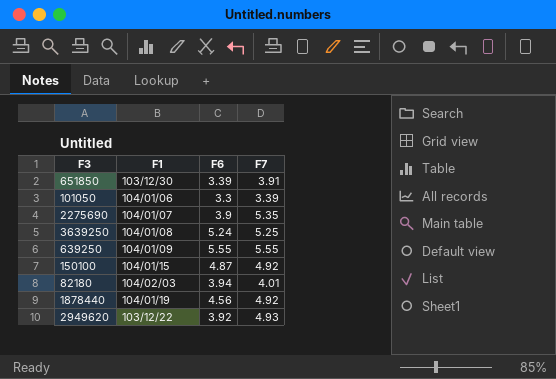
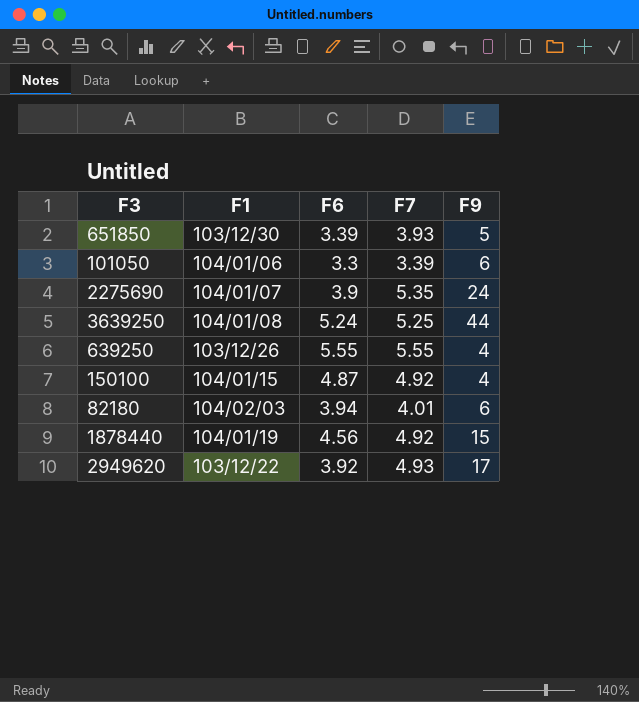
column F9 | position: none -> 5
651850 | F7: 3.91 -> 3.93
639250 | F1: 104/01/09 -> 103/12/26

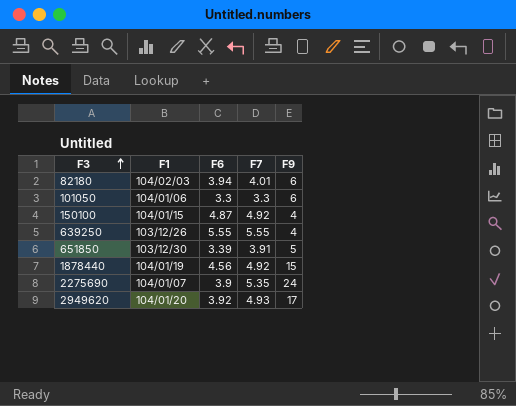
row order: none -> F3 ascending
row 3639250: 104/01/08 | 5.24 | 5.25 | 44 -> none
101050 | F7: 3.39 -> 3.3
651850 | F7: 3.93 -> 3.91
2949620 | F1: 103/12/22 -> 104/01/20

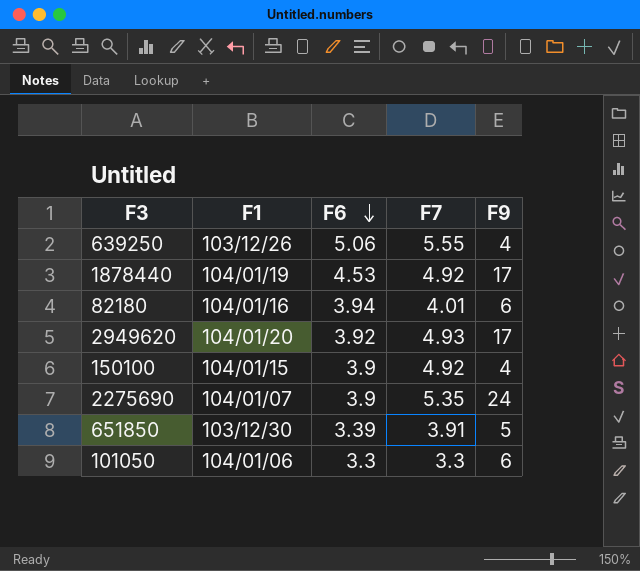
row order: F3 ascending -> F6 descending
639250 | F6: 5.55 -> 5.06
1878440 | F6: 4.56 -> 4.53
1878440 | F9: 15 -> 17
82180 | F1: 104/02/03 -> 104/01/16
150100 | F6: 4.87 -> 3.9

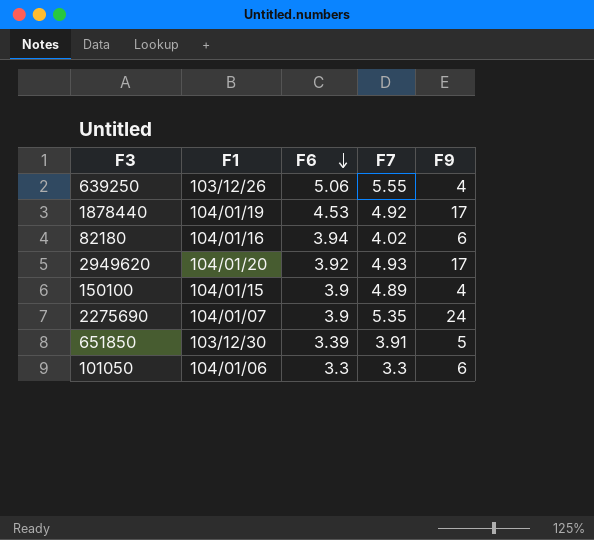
82180 | F7: 4.01 -> 4.02
150100 | F7: 4.92 -> 4.89

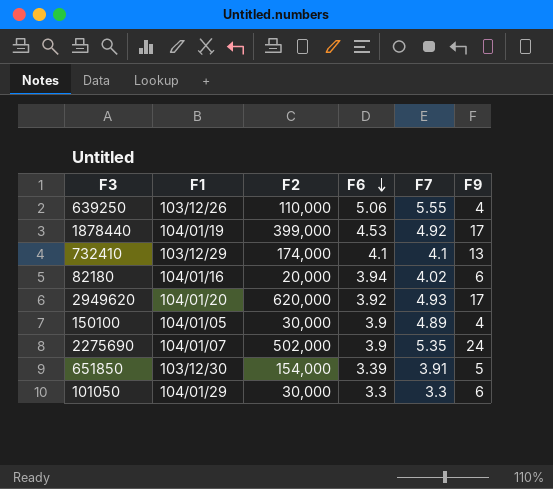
column F2 | position: none -> 3
row 732410: none -> 103/12/29 | 174,000 | 4.1 | 4.1 | 13
150100 | F1: 104/01/15 -> 104/01/05
101050 | F1: 104/01/06 -> 104/01/29

